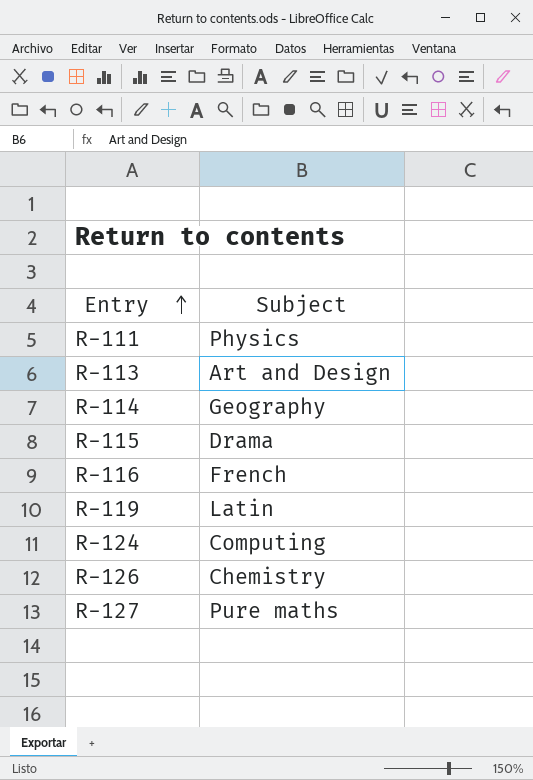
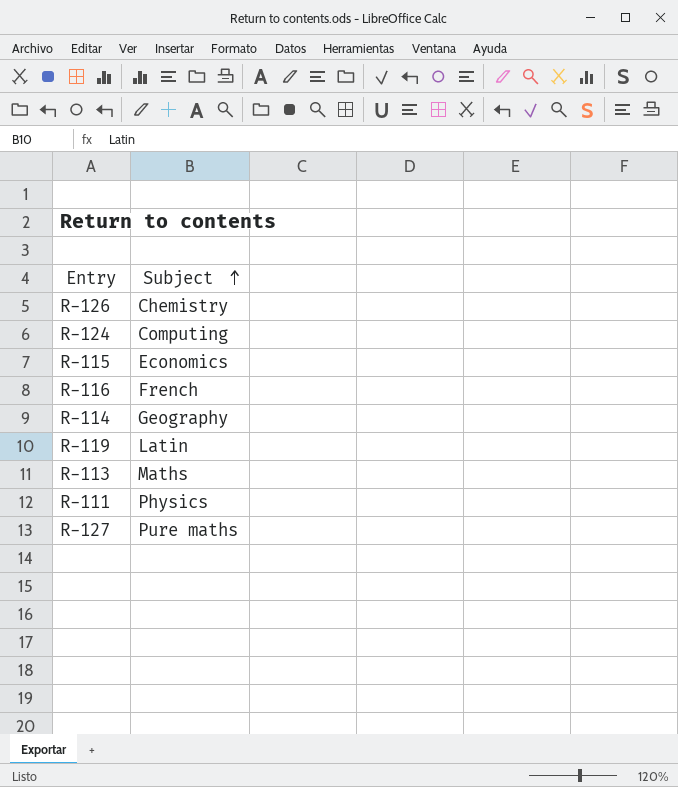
row order: Entry ascending -> Subject ascending
R-115 | Subject: Drama -> Economics
R-113 | Subject: Art and Design -> Maths

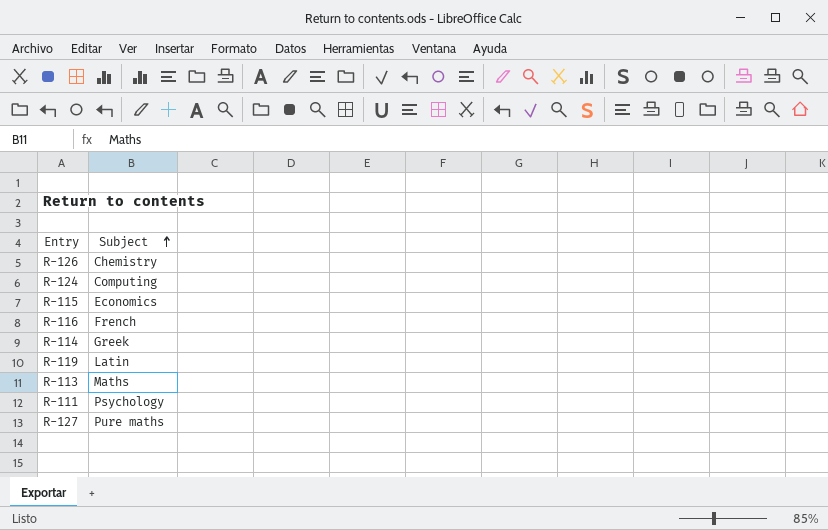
R-114 | Subject: Geography -> Greek
R-111 | Subject: Physics -> Psychology

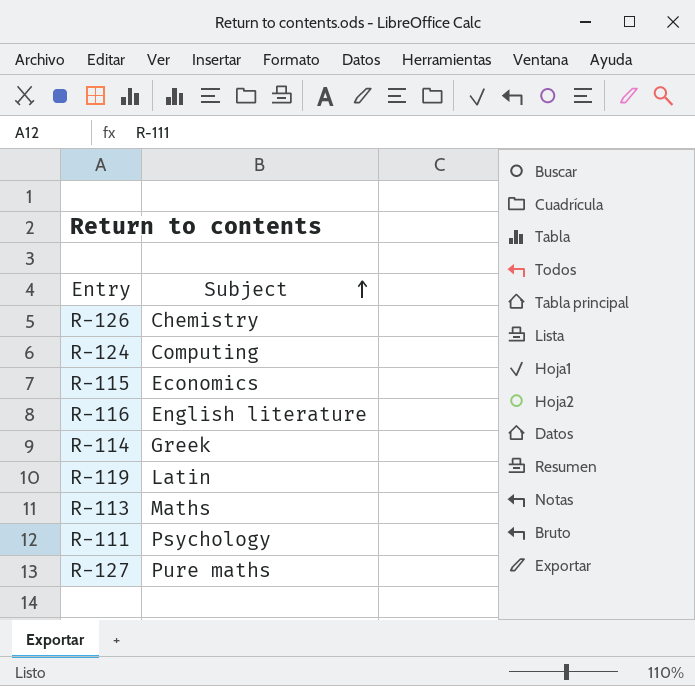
R-116 | Subject: French -> English literature

